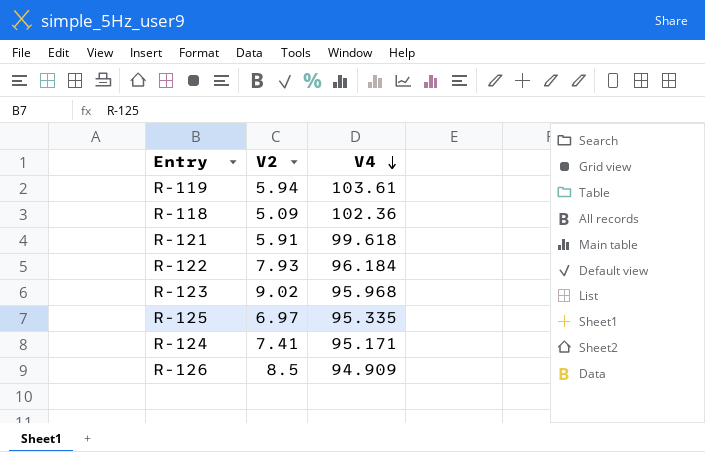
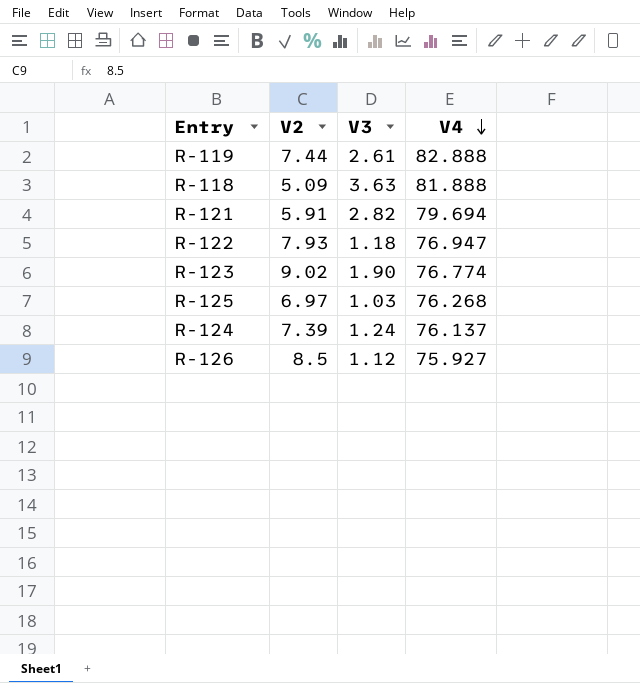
column V3 | position: none -> 3
R-119 | V2: 5.94 -> 7.44
R-119 | V4: 103.61 -> 82.888
R-118 | V4: 102.36 -> 81.888
R-121 | V4: 99.618 -> 79.694
R-122 | V4: 96.184 -> 76.947
R-123 | V4: 95.968 -> 76.774
R-125 | V4: 95.335 -> 76.268
R-124 | V2: 7.41 -> 7.39
R-124 | V4: 95.171 -> 76.137
R-126 | V4: 94.909 -> 75.927

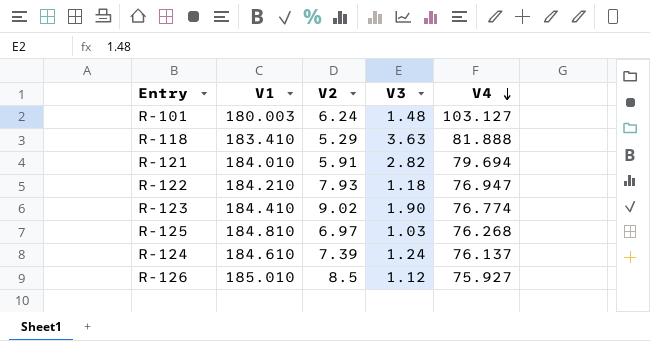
column V1 | position: none -> 2
row R-119: 7.44 | 2.61 | 82.888 -> none
row R-101: none -> 180.003 | 6.24 | 1.48 | 103.127
R-118 | V2: 5.09 -> 5.29

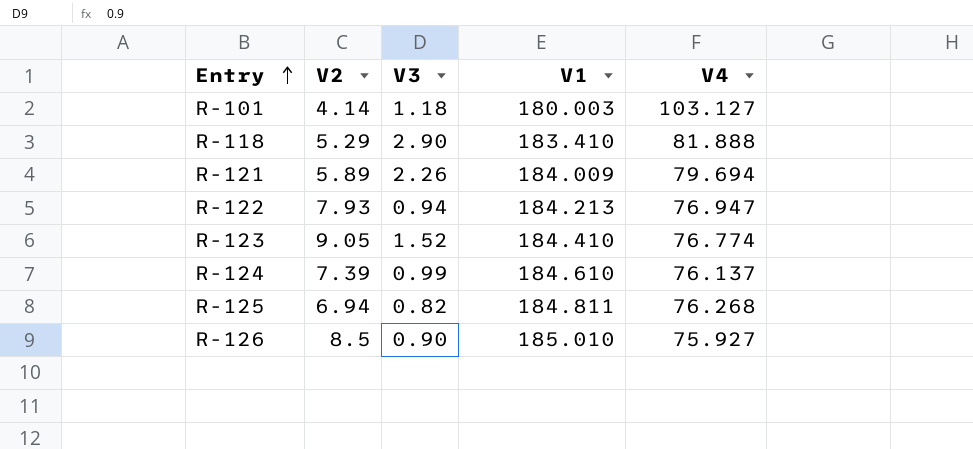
row order: V4 descending -> Entry ascending
column V1 | position: 2 -> 4
R-101 | V2: 6.24 -> 4.14
R-101 | V3: 1.48 -> 1.18
R-118 | V3: 3.63 -> 2.90
R-121 | V2: 5.91 -> 5.89
R-121 | V3: 2.82 -> 2.26
R-121 | V1: 184.010 -> 184.009
R-122 | V3: 1.18 -> 0.94
R-122 | V1: 184.210 -> 184.213
R-123 | V2: 9.02 -> 9.05
R-123 | V3: 1.90 -> 1.52
R-124 | V3: 1.24 -> 0.99
R-125 | V2: 6.97 -> 6.94
R-125 | V3: 1.03 -> 0.82
R-125 | V1: 184.810 -> 184.811
R-126 | V3: 1.12 -> 0.90

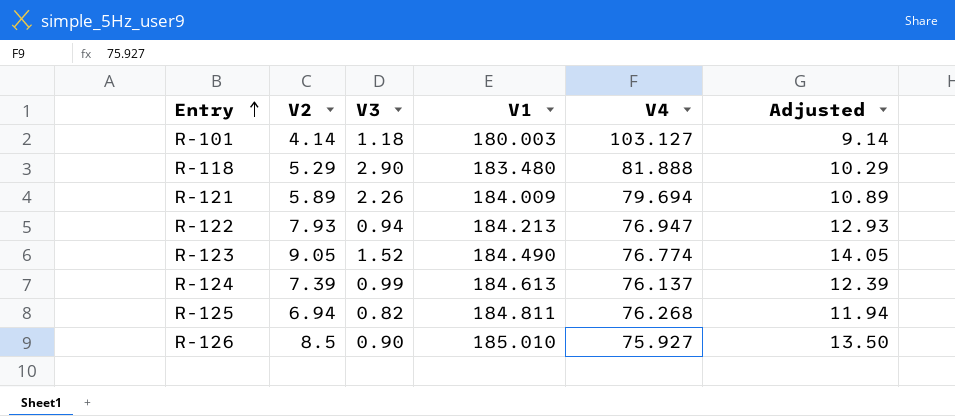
column Adjusted | formula: none -> [V2] + 5
R-118 | V1: 183.410 -> 183.480
R-123 | V1: 184.410 -> 184.490
R-124 | V1: 184.610 -> 184.613

